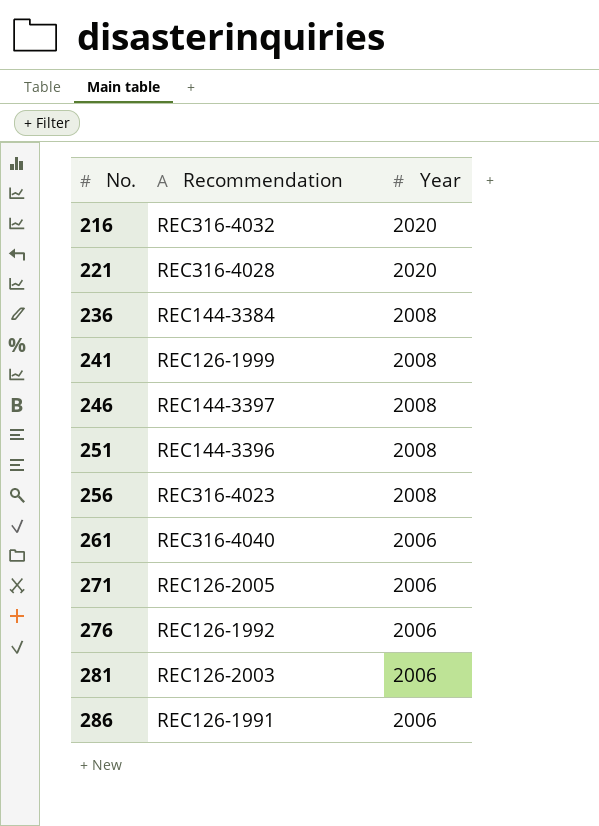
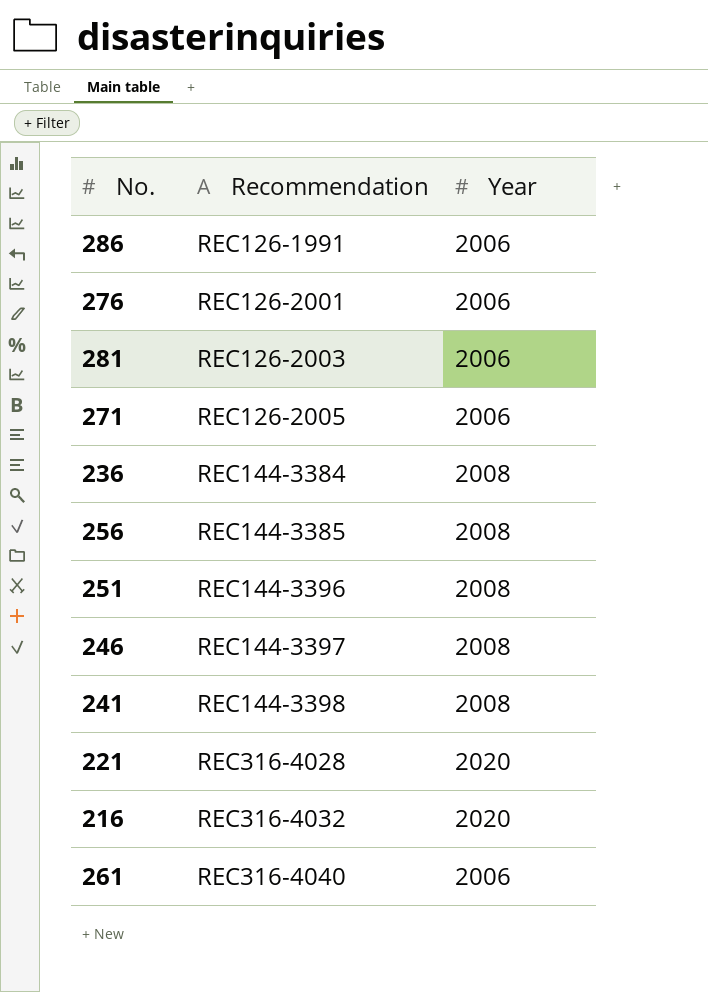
row order: No. ascending -> Recommendation ascending
276 | Recommendation: REC126-1992 -> REC126-2001
256 | Recommendation: REC316-4023 -> REC144-3385
241 | Recommendation: REC126-1999 -> REC144-3398

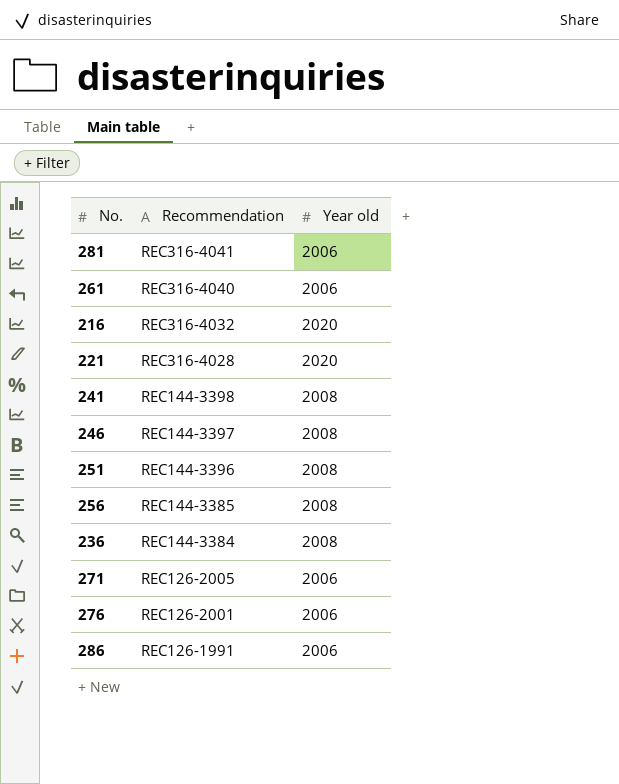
row order: Recommendation ascending -> Recommendation descending
column name: Year -> Year old
281 | Recommendation: REC126-2003 -> REC316-4041

